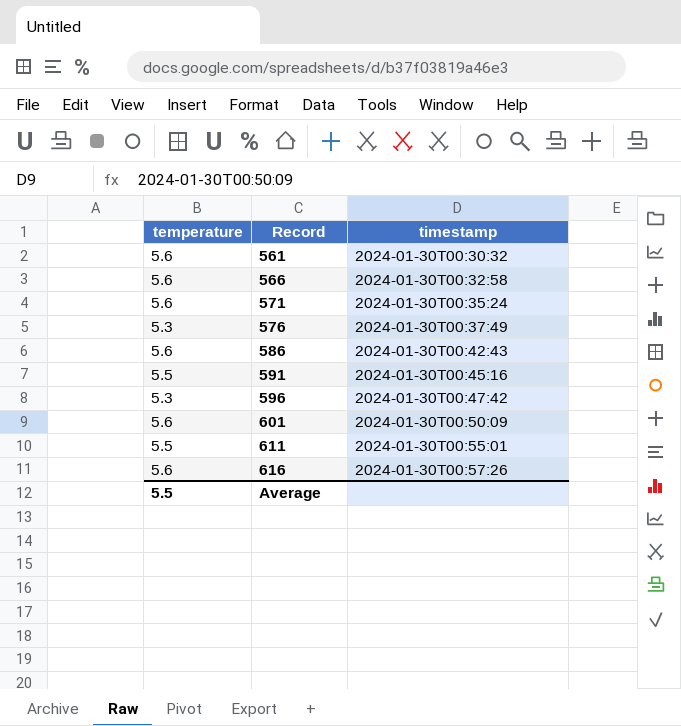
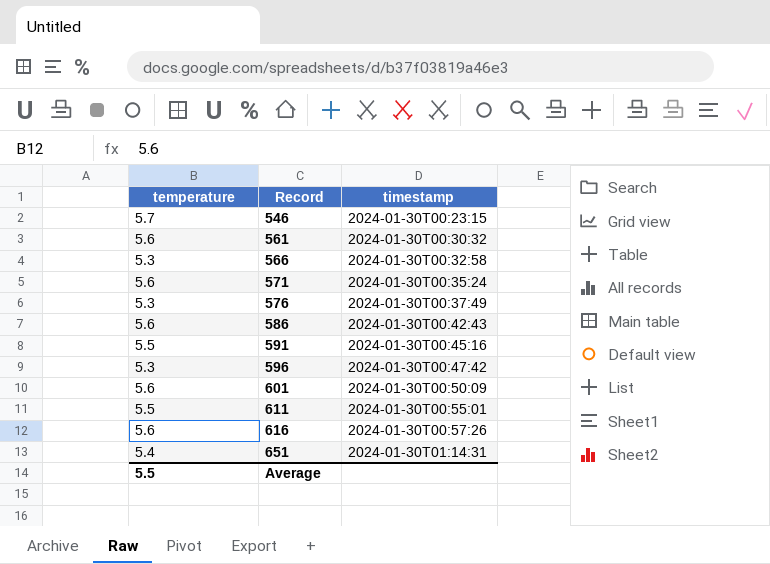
row 546: none -> 5.7 | 2024-01-30T00:23:15
566 | temperature: 5.6 -> 5.3
row 651: none -> 5.4 | 2024-01-30T01:14:31

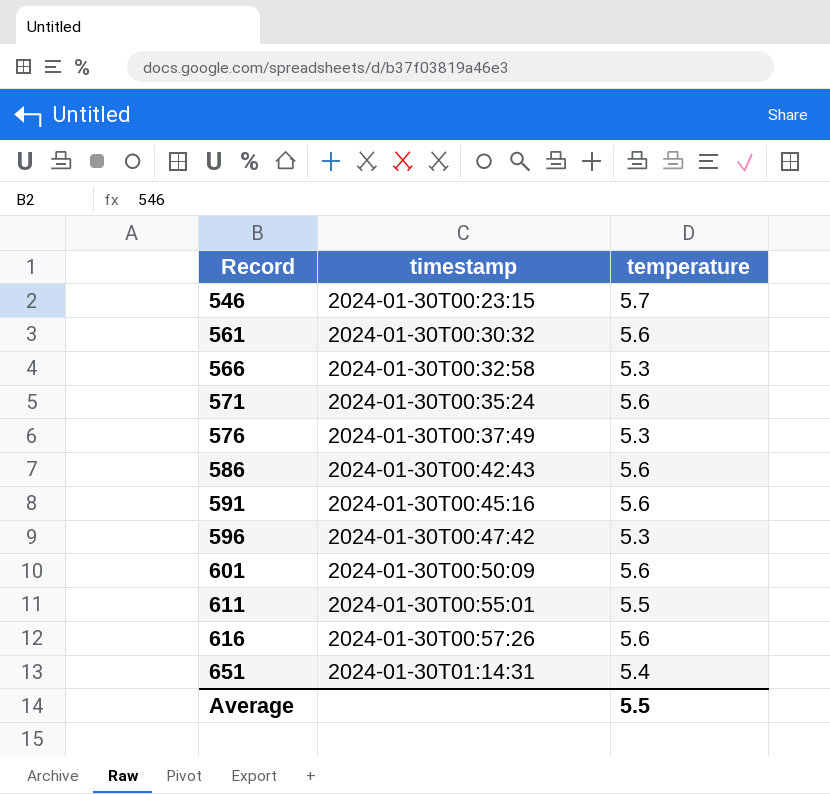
column temperature | position: 1 -> 3
591 | temperature: 5.5 -> 5.6

